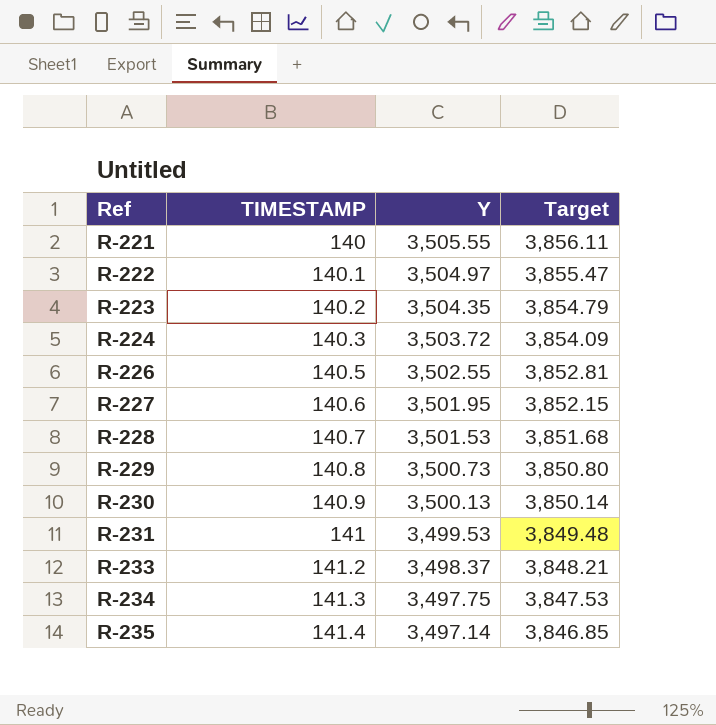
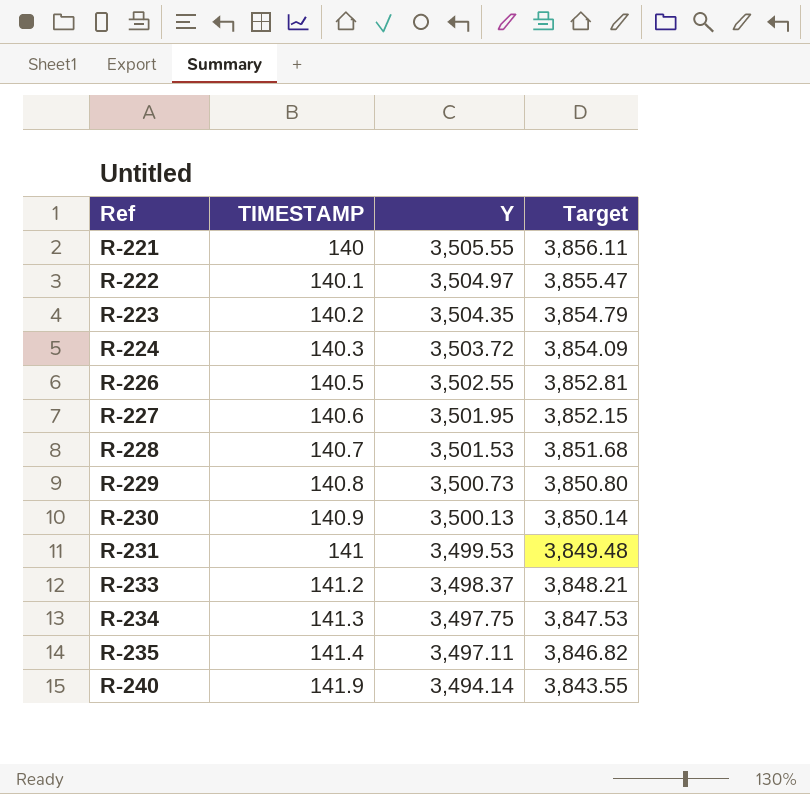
R-235 | Y: 3,497.14 -> 3,497.11
R-235 | Target: 3,846.85 -> 3,846.82
row R-240: none -> 141.9 | 3,494.14 | 3,843.55

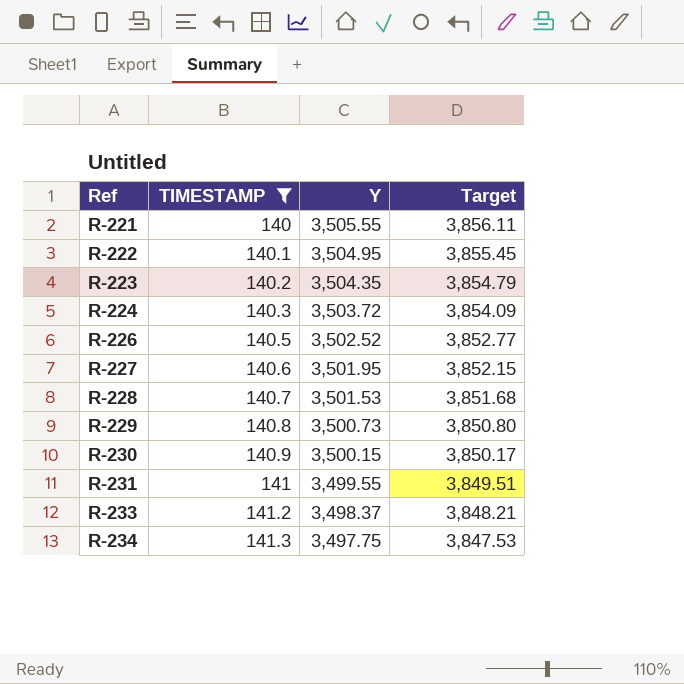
filter: none -> TIMESTAMP <= 141.3
R-222 | Y: 3,504.97 -> 3,504.95
R-222 | Target: 3,855.47 -> 3,855.45
R-226 | Y: 3,502.55 -> 3,502.52
R-226 | Target: 3,852.81 -> 3,852.77
R-230 | Y: 3,500.13 -> 3,500.15
R-230 | Target: 3,850.14 -> 3,850.17
R-231 | Y: 3,499.53 -> 3,499.55
R-231 | Target: 3,849.48 -> 3,849.51

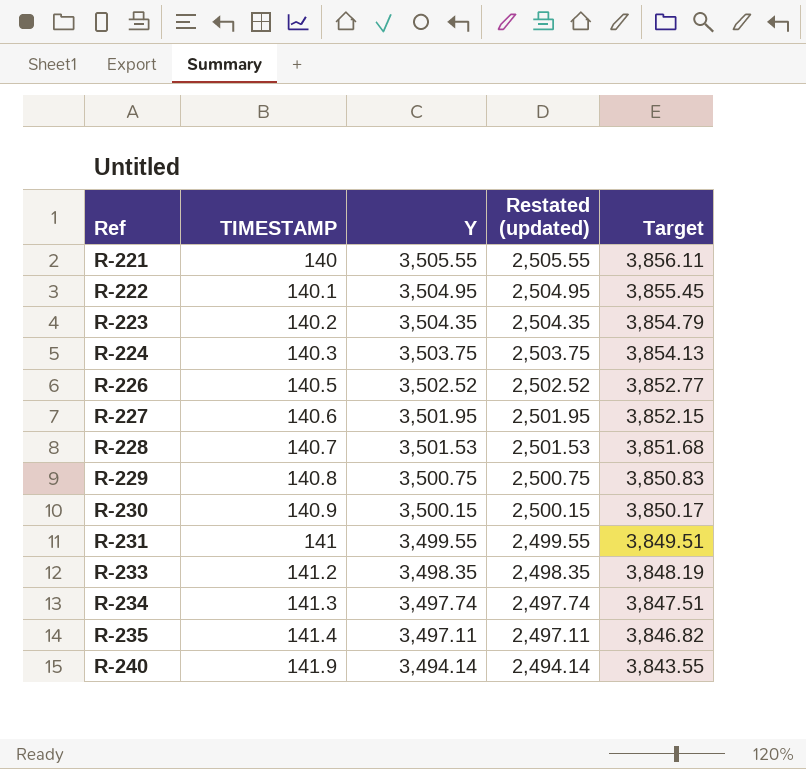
filter: TIMESTAMP <= 141.3 -> none
column Restated (updated) | formula: none -> [Y] - 1000
R-224 | Y: 3,503.72 -> 3,503.75
R-224 | Target: 3,854.09 -> 3,854.13
R-229 | Y: 3,500.73 -> 3,500.75
R-229 | Target: 3,850.80 -> 3,850.83
R-233 | Y: 3,498.37 -> 3,498.35
R-233 | Target: 3,848.21 -> 3,848.19
R-234 | Y: 3,497.75 -> 3,497.74
R-234 | Target: 3,847.53 -> 3,847.51

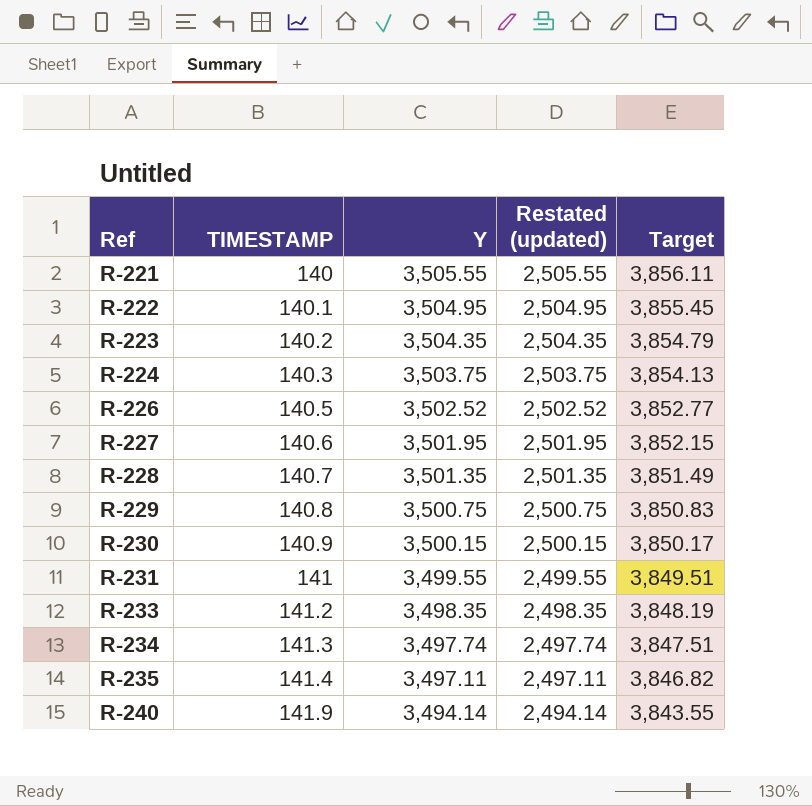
R-228 | Y: 3,501.53 -> 3,501.35
R-228 | Restated (updated): 2,501.53 -> 2,501.35
R-228 | Target: 3,851.68 -> 3,851.49

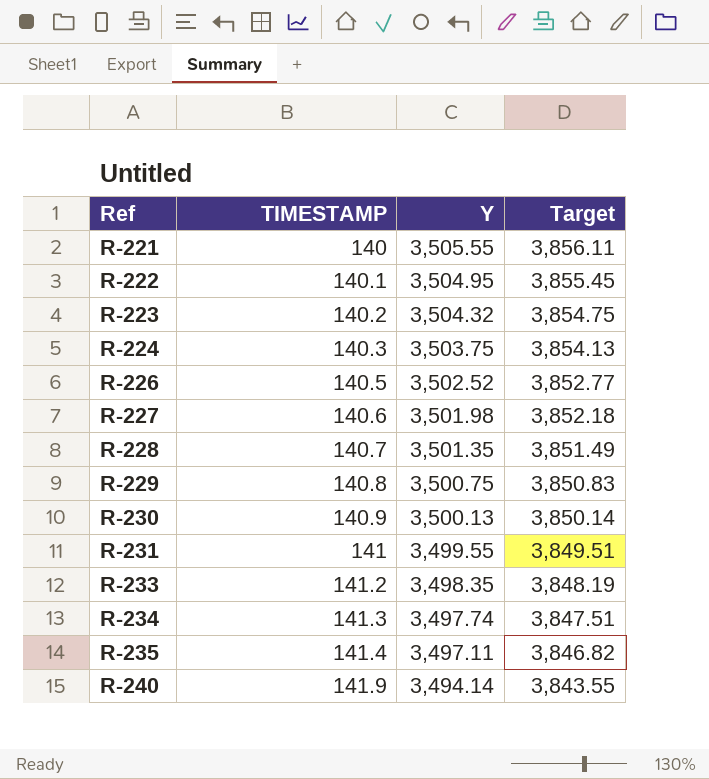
column Restated (updated) | formula: [Y] - 1000 -> none
R-223 | Y: 3,504.35 -> 3,504.32
R-223 | Target: 3,854.79 -> 3,854.75
R-227 | Y: 3,501.95 -> 3,501.98
R-227 | Target: 3,852.15 -> 3,852.18
R-230 | Y: 3,500.15 -> 3,500.13
R-230 | Target: 3,850.17 -> 3,850.14

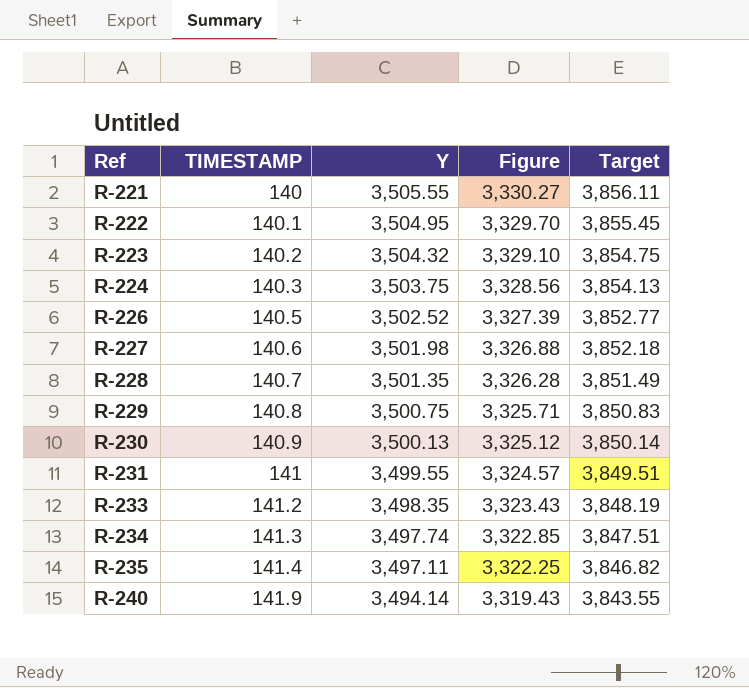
column Figure | formula: none -> [Y] * 0.95

